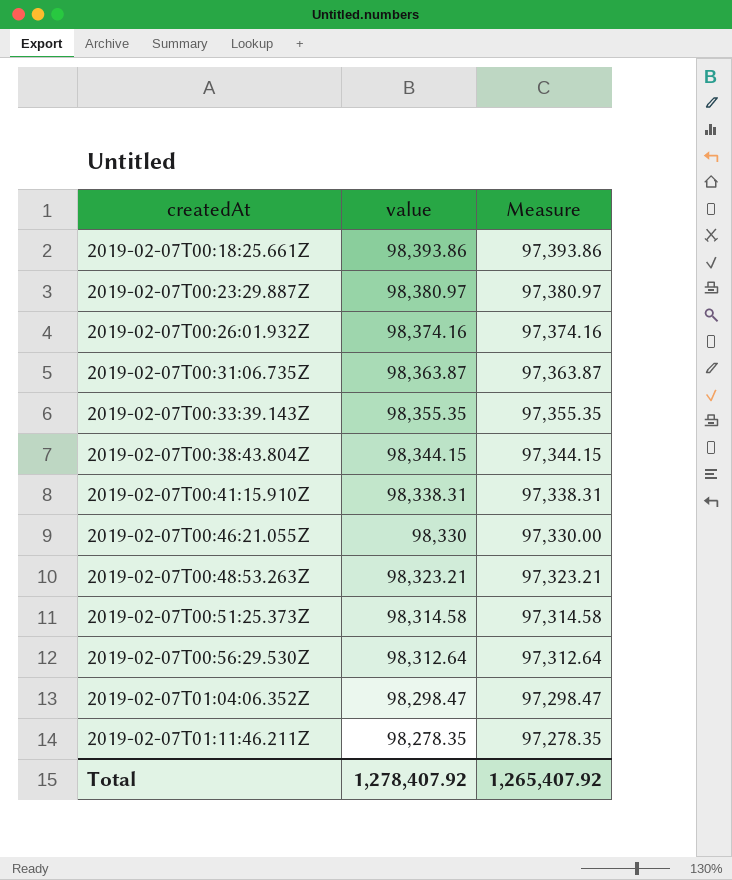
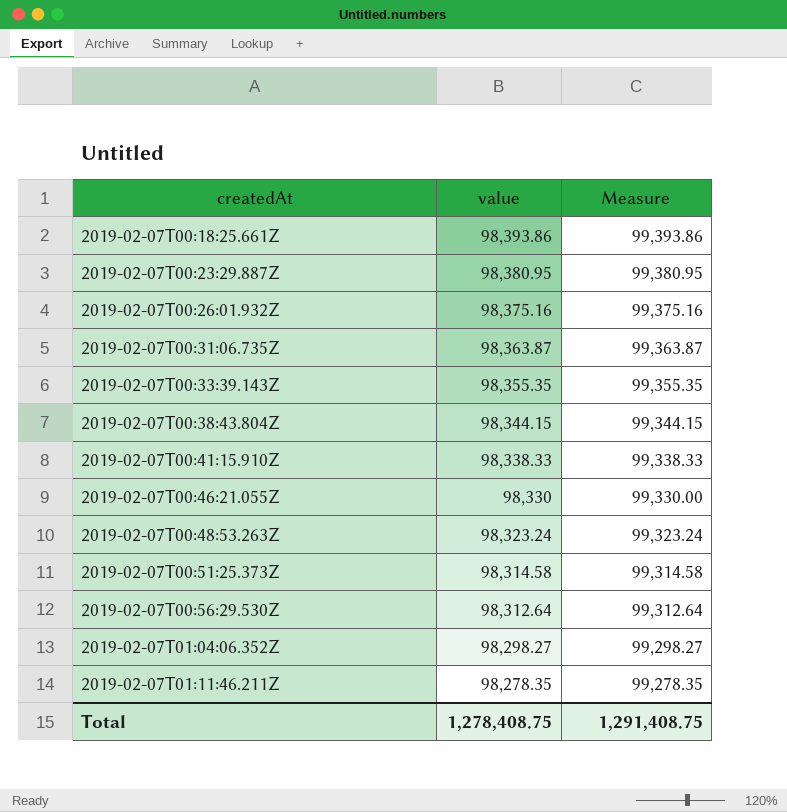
column Measure | formula: [value] - 1000 -> [value] + 1000
2019-02-07T00:23:29.887Z | value: 98,380.97 -> 98,380.95
2019-02-07T00:26:01.932Z | value: 98,374.16 -> 98,375.16
2019-02-07T00:41:15.910Z | value: 98,338.31 -> 98,338.33
2019-02-07T00:48:53.263Z | value: 98,323.21 -> 98,323.24
2019-02-07T01:04:06.352Z | value: 98,298.47 -> 98,298.27
Total | value: 1,278,407.92 -> 1,278,408.75
Total | Measure: 1,265,407.92 -> 1,291,408.75

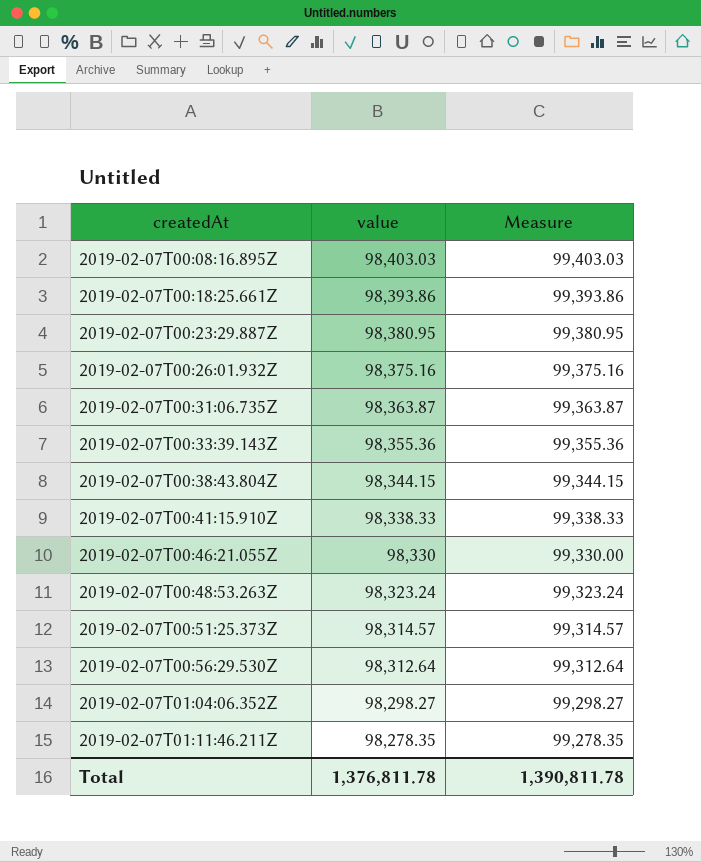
row 2019-02-07T00:08:16.895Z: none -> 98,403.03 | 99,403.03
2019-02-07T00:33:39.143Z | value: 98,355.35 -> 98,355.36
2019-02-07T00:33:39.143Z | Measure: 99,355.35 -> 99,355.36
2019-02-07T00:51:25.373Z | value: 98,314.58 -> 98,314.57
2019-02-07T00:51:25.373Z | Measure: 99,314.58 -> 99,314.57
Total | value: 1,278,408.75 -> 1,376,811.78
Total | Measure: 1,291,408.75 -> 1,390,811.78

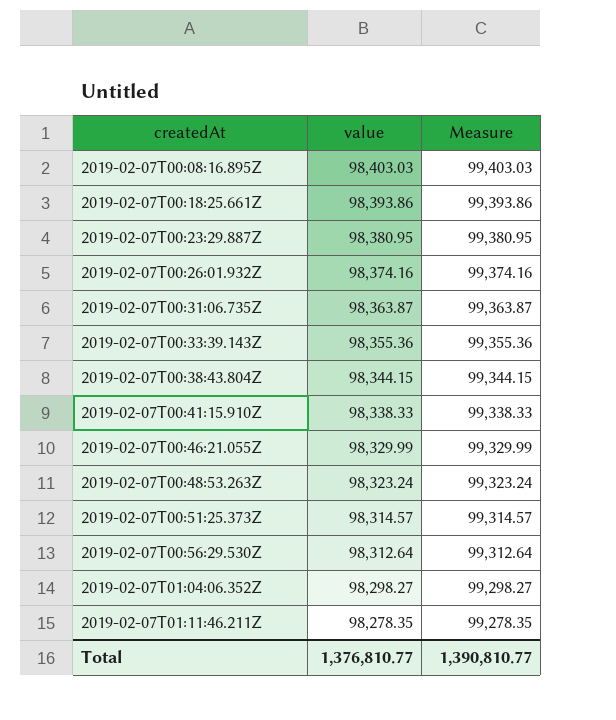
2019-02-07T00:26:01.932Z | value: 98,375.16 -> 98,374.16
2019-02-07T00:26:01.932Z | Measure: 99,375.16 -> 99,374.16
2019-02-07T00:46:21.055Z | value: 98,330 -> 98,329.99
2019-02-07T00:46:21.055Z | Measure: 99,330.00 -> 99,329.99
Total | value: 1,376,811.78 -> 1,376,810.77
Total | Measure: 1,390,811.78 -> 1,390,810.77

